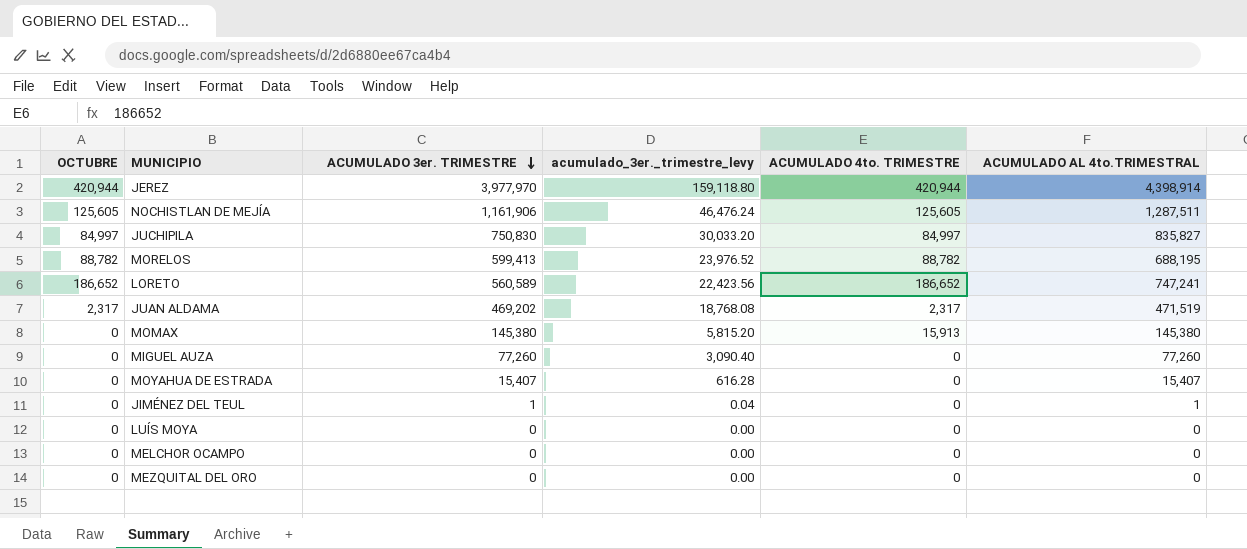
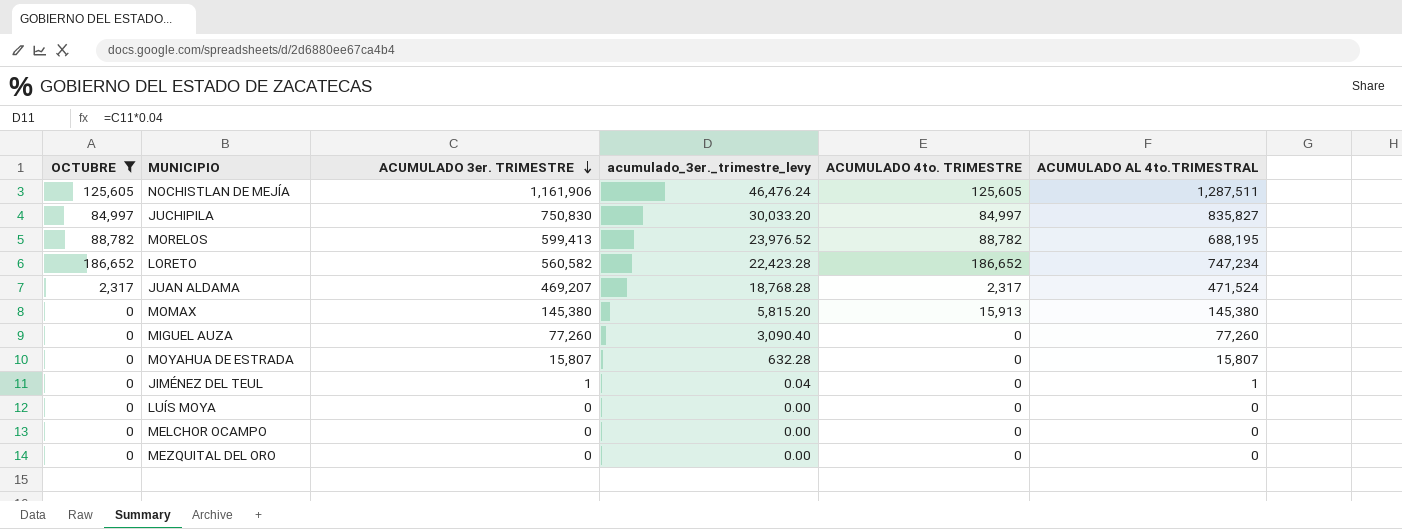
filter: none -> OCTUBRE != 420,944
LORETO | ACUMULADO 3er. TRIMESTRE: 560,589 -> 560,582
LORETO | acumulado_3er._trimestre_levy: 22,423.56 -> 22,423.28
LORETO | ACUMULADO AL 4to.TRIMESTRAL: 747,241 -> 747,234
JUAN ALDAMA | ACUMULADO 3er. TRIMESTRE: 469,202 -> 469,207
JUAN ALDAMA | acumulado_3er._trimestre_levy: 18,768.08 -> 18,768.28
JUAN ALDAMA | ACUMULADO AL 4to.TRIMESTRAL: 471,519 -> 471,524
MOYAHUA DE ESTRADA | ACUMULADO 3er. TRIMESTRE: 15,407 -> 15,807
MOYAHUA DE ESTRADA | acumulado_3er._trimestre_levy: 616.28 -> 632.28
MOYAHUA DE ESTRADA | ACUMULADO AL 4to.TRIMESTRAL: 15,407 -> 15,807

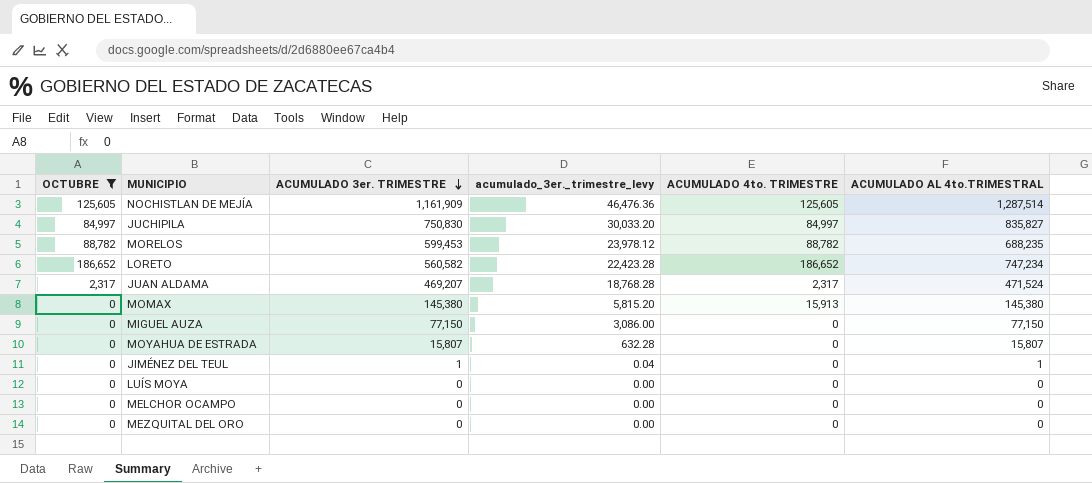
NOCHISTLAN DE MEJÍA | ACUMULADO 3er. TRIMESTRE: 1,161,906 -> 1,161,909
NOCHISTLAN DE MEJÍA | acumulado_3er._trimestre_levy: 46,476.24 -> 46,476.36
NOCHISTLAN DE MEJÍA | ACUMULADO AL 4to.TRIMESTRAL: 1,287,511 -> 1,287,514
MORELOS | ACUMULADO 3er. TRIMESTRE: 599,413 -> 599,453
MORELOS | acumulado_3er._trimestre_levy: 23,976.52 -> 23,978.12
MORELOS | ACUMULADO AL 4to.TRIMESTRAL: 688,195 -> 688,235
MIGUEL AUZA | ACUMULADO 3er. TRIMESTRE: 77,260 -> 77,150
MIGUEL AUZA | acumulado_3er._trimestre_levy: 3,090.40 -> 3,086.00
MIGUEL AUZA | ACUMULADO AL 4to.TRIMESTRAL: 77,260 -> 77,150

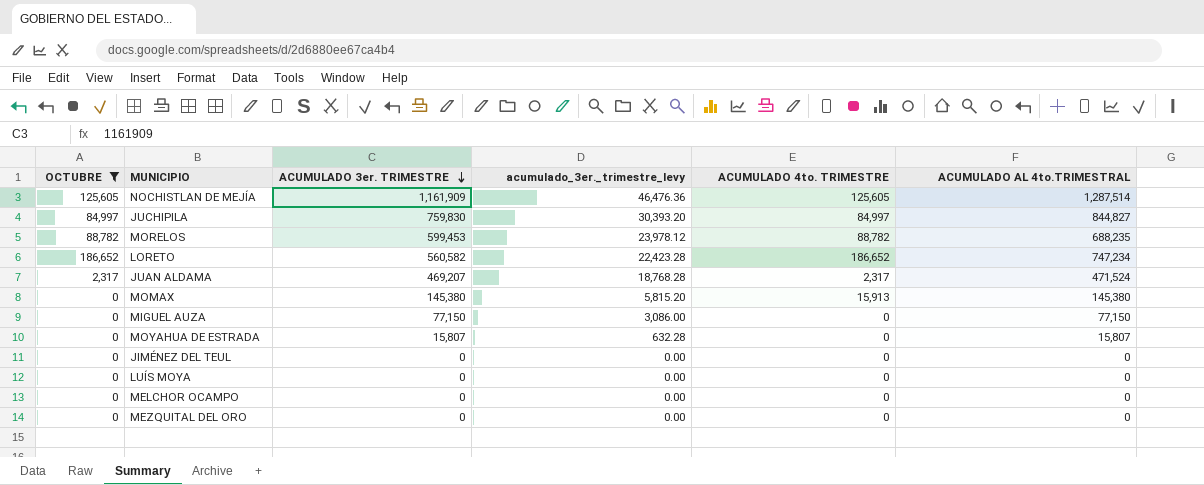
JUCHIPILA | ACUMULADO 3er. TRIMESTRE: 750,830 -> 759,830
JUCHIPILA | acumulado_3er._trimestre_levy: 30,033.20 -> 30,393.20
JUCHIPILA | ACUMULADO AL 4to.TRIMESTRAL: 835,827 -> 844,827
JIMÉNEZ DEL TEUL | ACUMULADO 3er. TRIMESTRE: 1 -> 0
JIMÉNEZ DEL TEUL | acumulado_3er._trimestre_levy: 0.04 -> 0.00
JIMÉNEZ DEL TEUL | ACUMULADO AL 4to.TRIMESTRAL: 1 -> 0

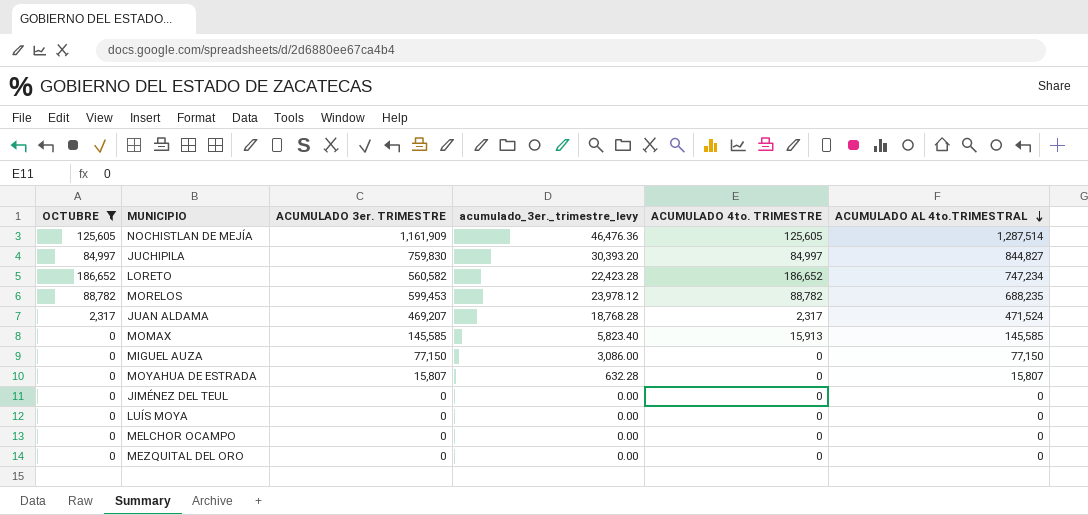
row order: ACUMULADO 3er. TRIMESTRE descending -> ACUMULADO AL 4to.TRIMESTRAL descending
MOMAX | ACUMULADO 3er. TRIMESTRE: 145,380 -> 145,585
MOMAX | acumulado_3er._trimestre_levy: 5,815.20 -> 5,823.40
MOMAX | ACUMULADO AL 4to.TRIMESTRAL: 145,380 -> 145,585

